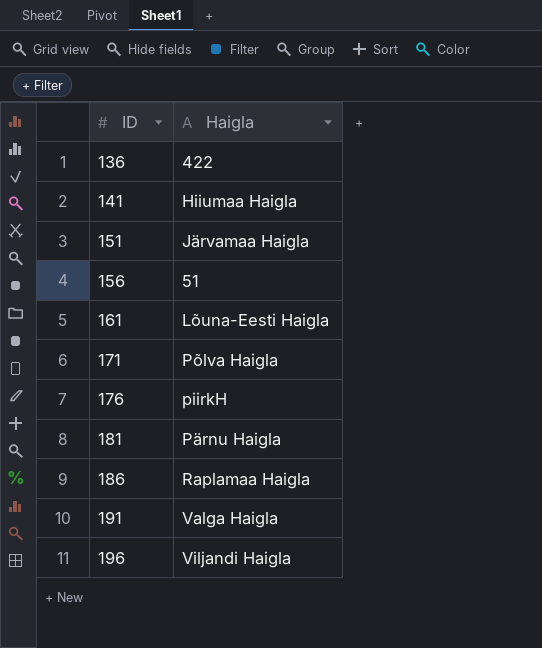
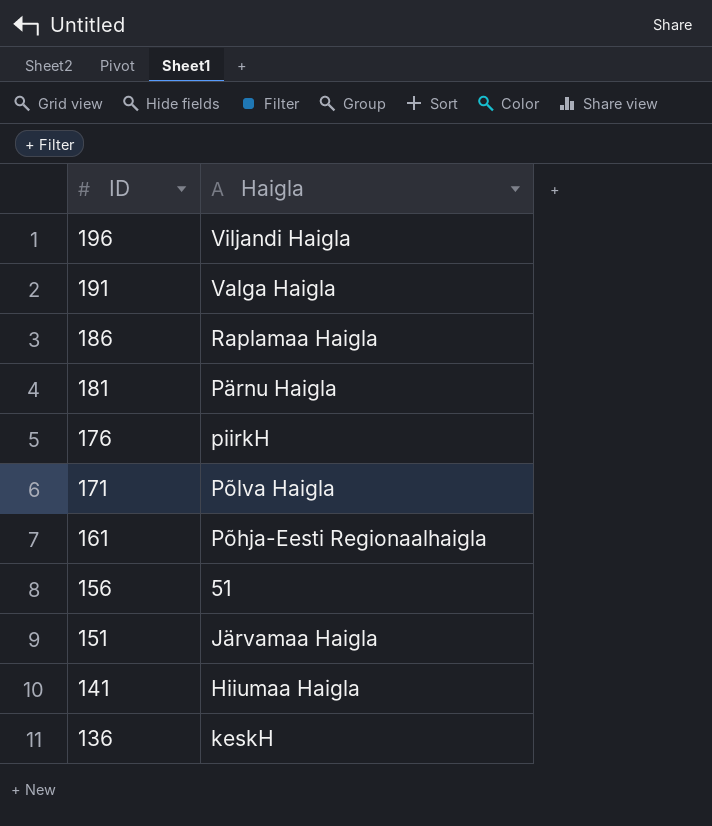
row order: ID ascending -> ID descending
161 | Haigla: Lõuna-Eesti Haigla -> Põhja-Eesti Regionaalhaigla
136 | Haigla: 422 -> keskH

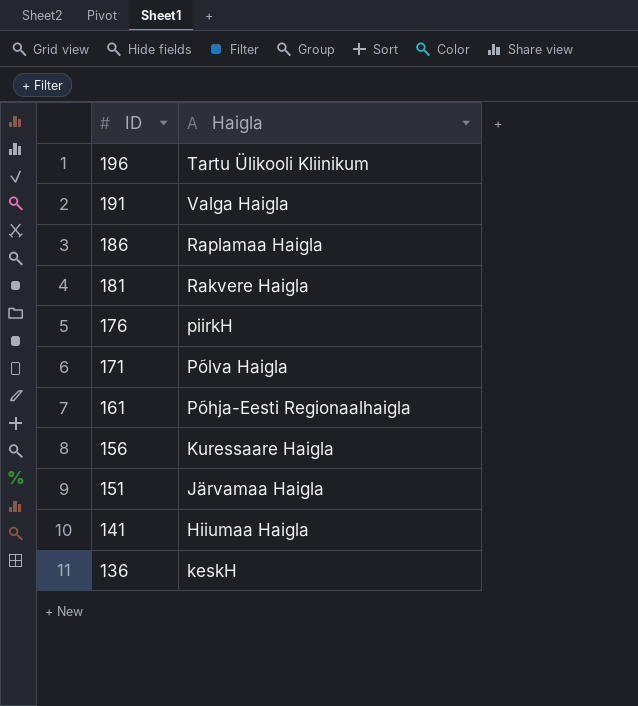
196 | Haigla: Viljandi Haigla -> Tartu Ülikooli Kliinikum
181 | Haigla: Pärnu Haigla -> Rakvere Haigla
156 | Haigla: 51 -> Kuressaare Haigla

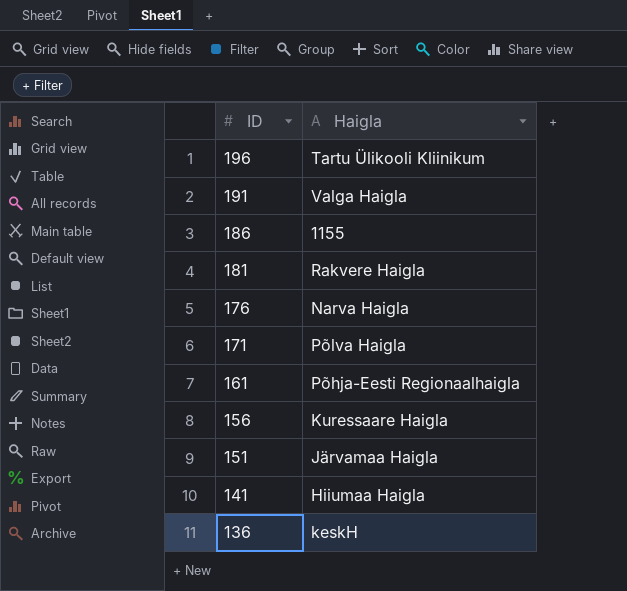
186 | Haigla: Raplamaa Haigla -> 1155
176 | Haigla: piirkH -> Narva Haigla

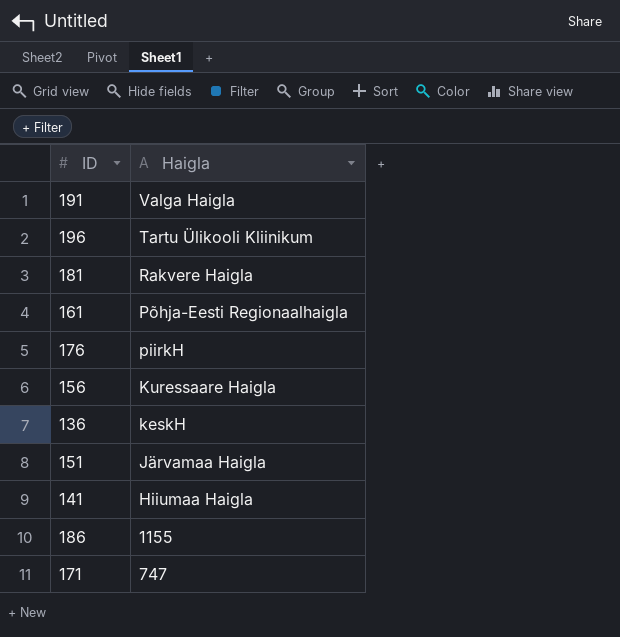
row order: ID descending -> Haigla descending
176 | Haigla: Narva Haigla -> piirkH
171 | Haigla: Põlva Haigla -> 747

